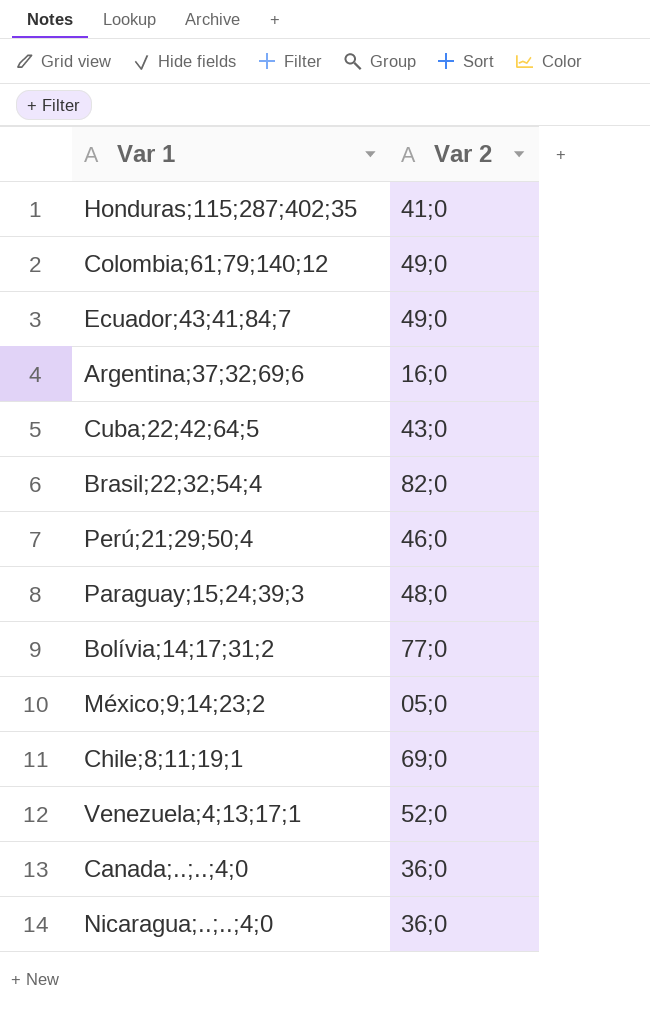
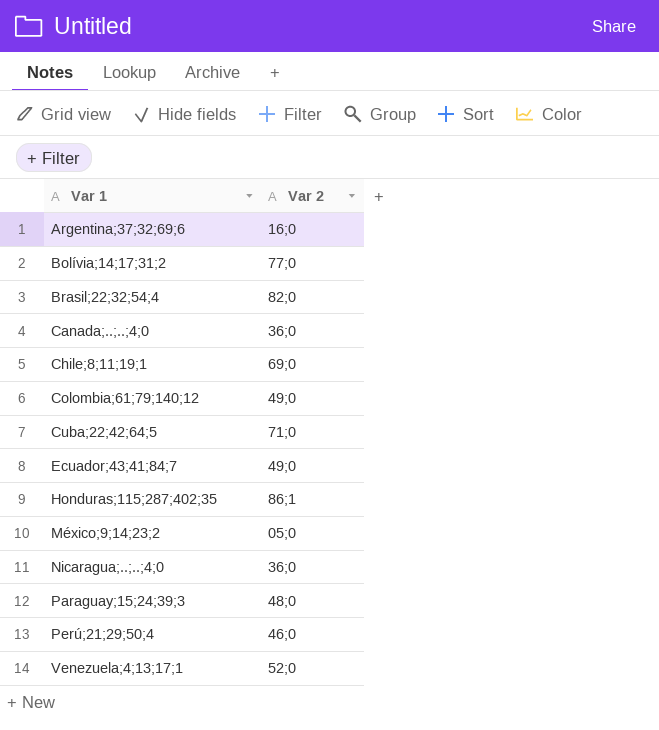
row order: none -> Var 1 ascending
Cuba;22;42;64;5 | Var 2: 43;0 -> 71;0
Honduras;115;287;402;35 | Var 2: 41;0 -> 86;1

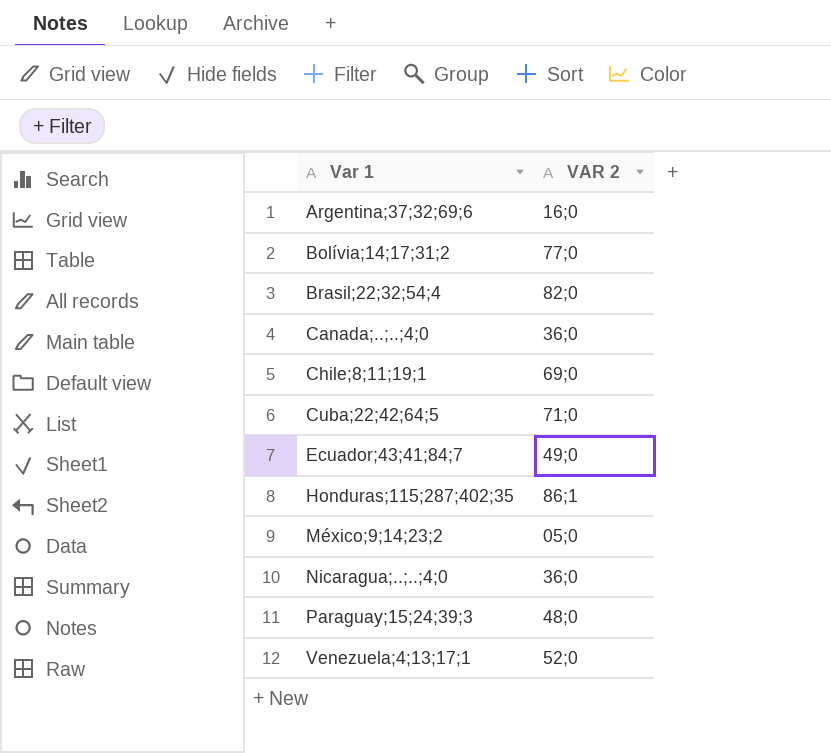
column name: Var 2 -> VAR 2
row Colombia;61;79;140;12: 49;0 -> none
row Perú;21;29;50;4: 46;0 -> none

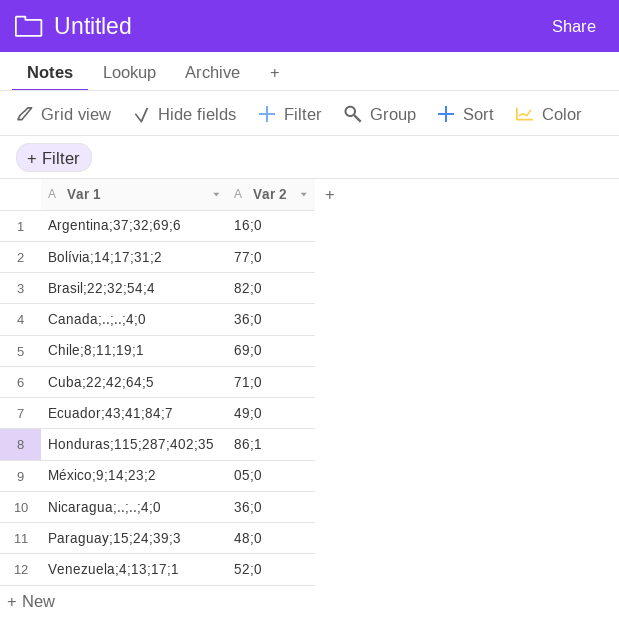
column name: VAR 2 -> Var 2

